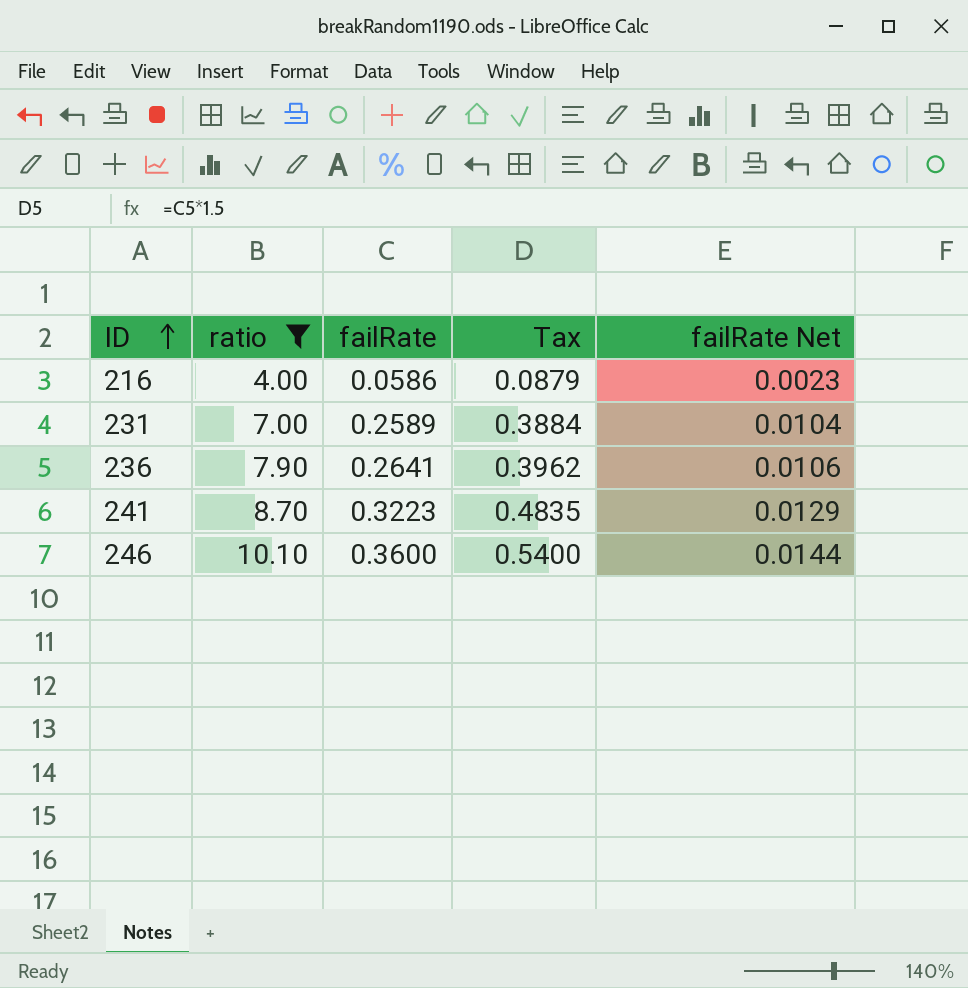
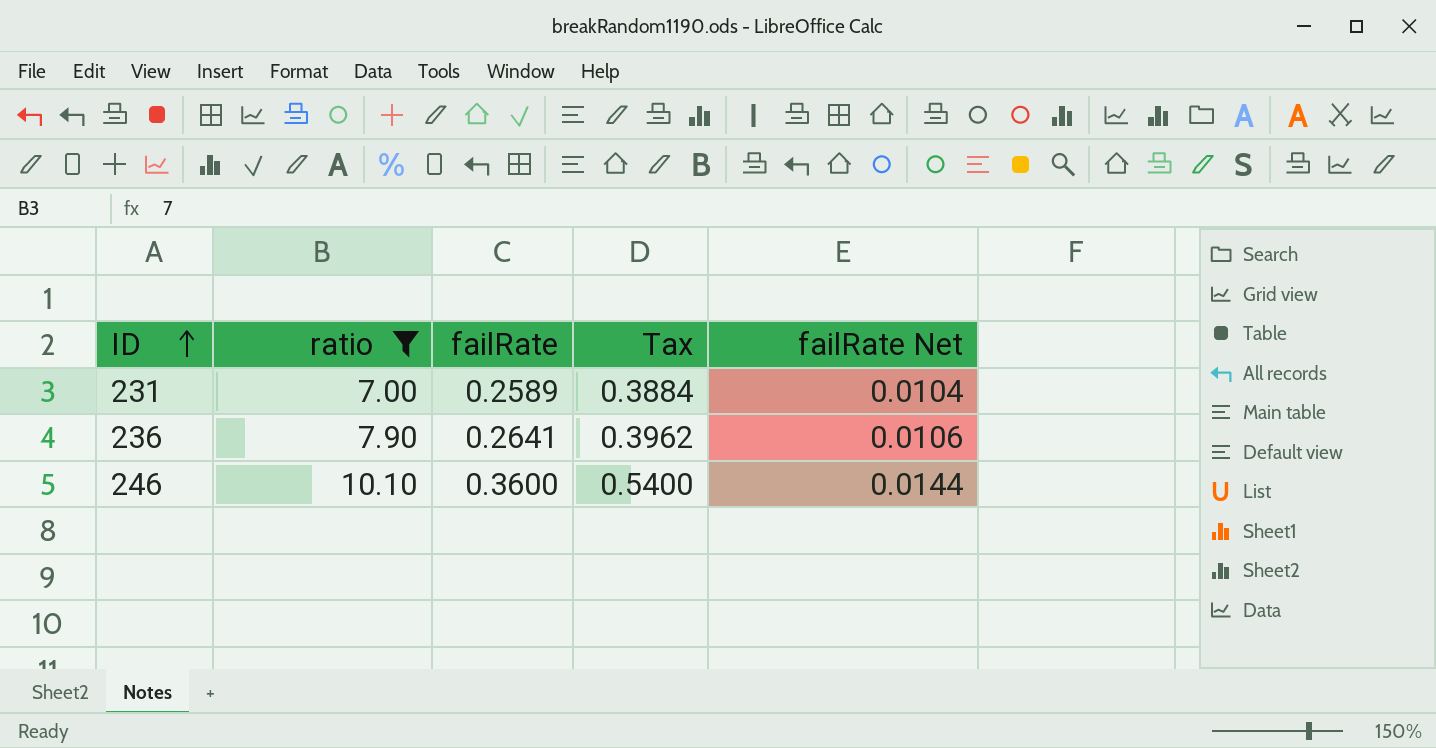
row 216: 4.00 | 0.0586 | 0.0879 | 0.0023 -> none
row 241: 8.70 | 0.3223 | 0.4835 | 0.0129 -> none

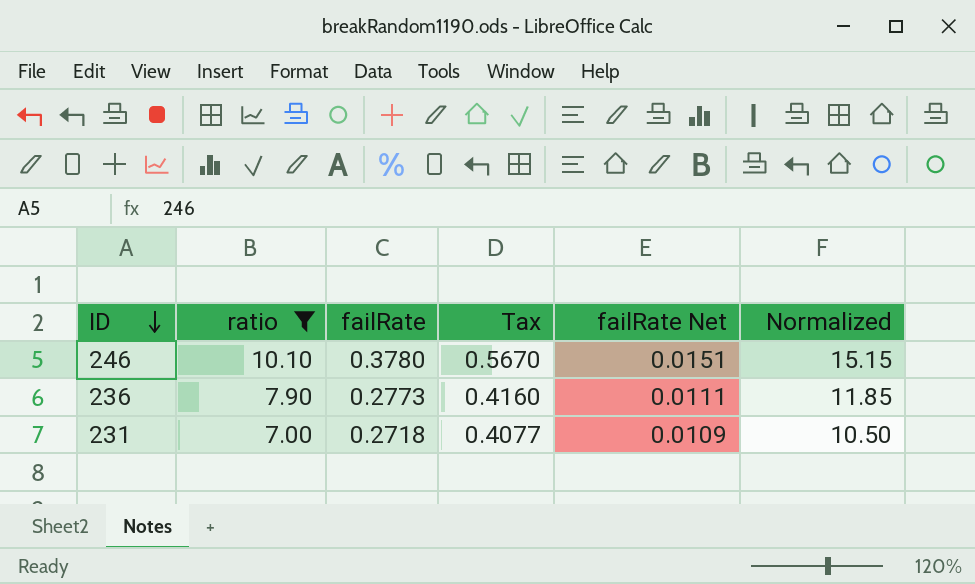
row order: ID ascending -> ID descending
column Normalized | formula: none -> [ratio] * 1.5
246 | failRate: 0.3600 -> 0.3780
246 | Tax: 0.5400 -> 0.5670
246 | failRate Net: 0.0144 -> 0.0151
236 | failRate: 0.2641 -> 0.2773
236 | Tax: 0.3962 -> 0.4160
236 | failRate Net: 0.0106 -> 0.0111
231 | failRate: 0.2589 -> 0.2718
231 | Tax: 0.3884 -> 0.4077
231 | failRate Net: 0.0104 -> 0.0109

